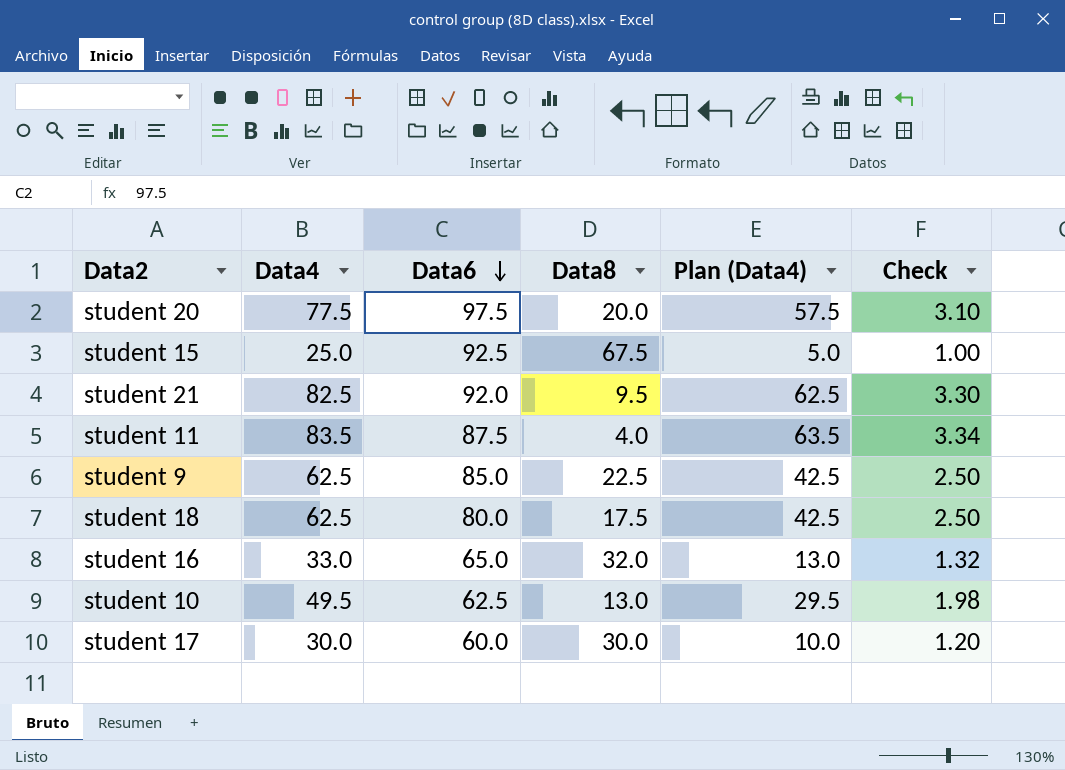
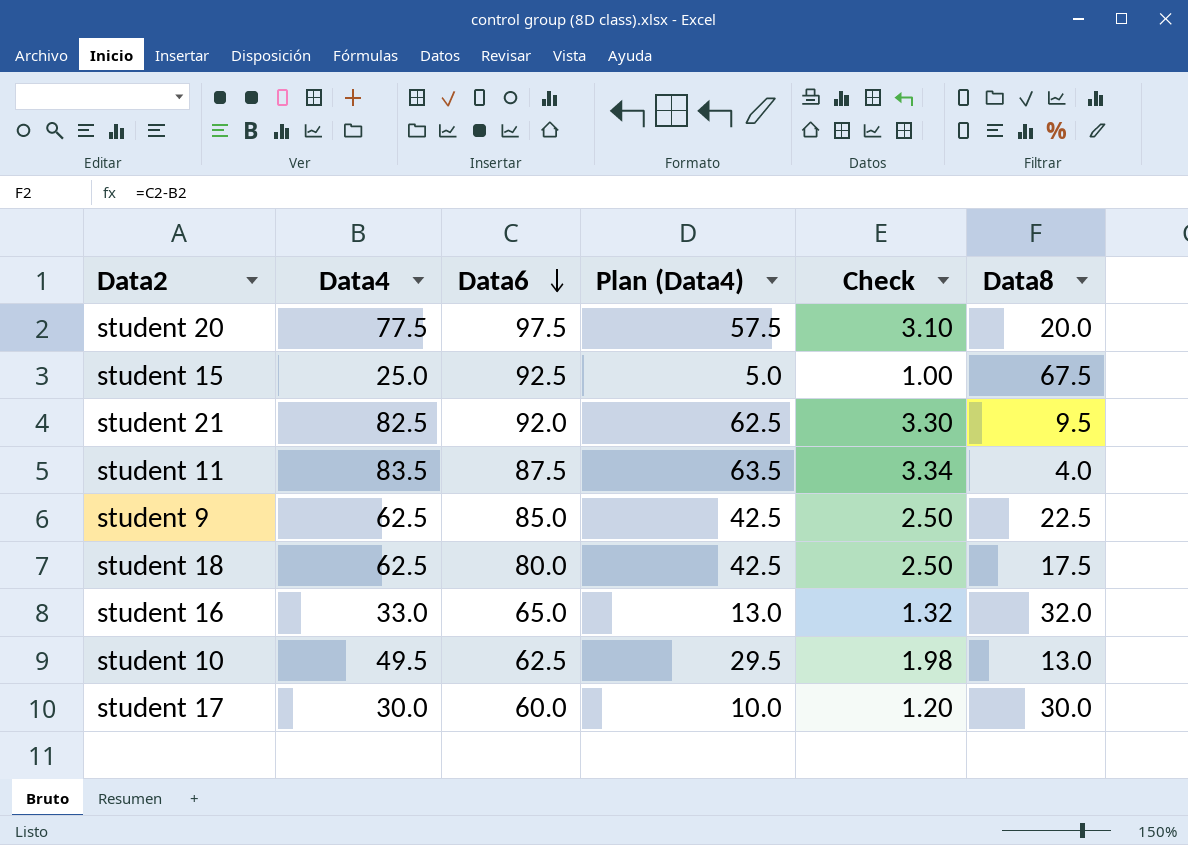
column Data8 | position: 4 -> 6

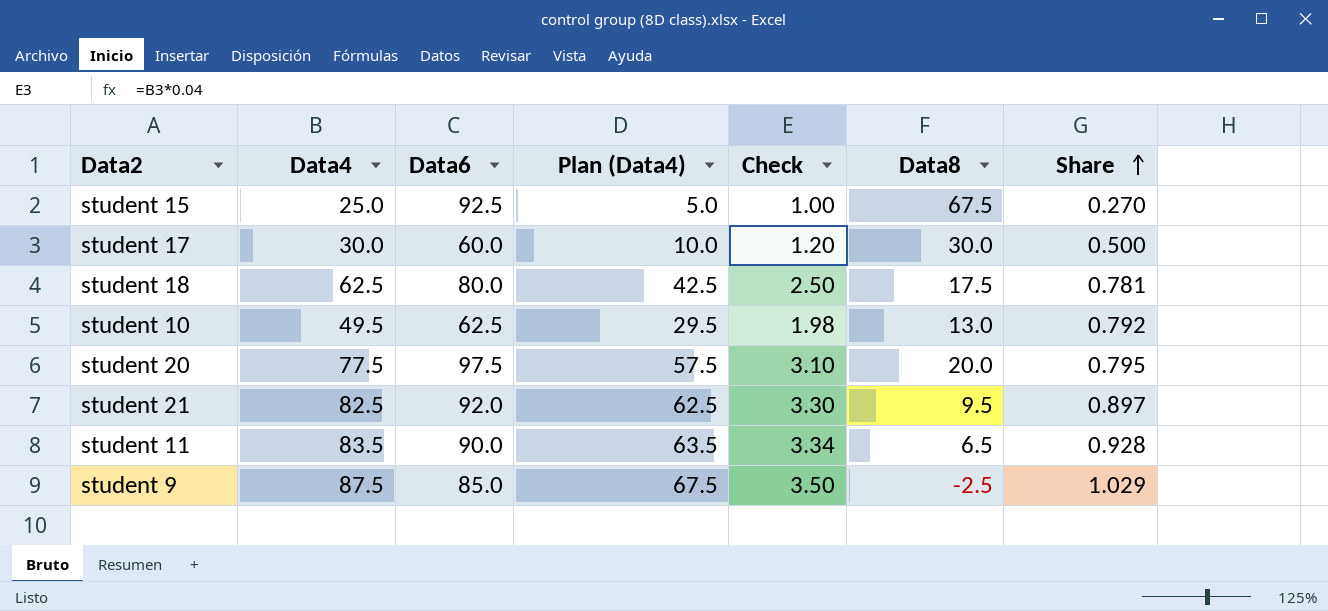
row order: Data6 descending -> Share ascending
column Share | formula: none -> [Data4] / [Data6]
row student 16: 33.0 | 65.0 | 13.0 | 1.32 | 32.0 -> none
student 11 | Data6: 87.5 -> 90.0
student 11 | Data8: 4.0 -> 6.5
student 9 | Data4: 62.5 -> 87.5
student 9 | Plan (Data4): 42.5 -> 67.5
student 9 | Check: 2.50 -> 3.50
student 9 | Data8: 22.5 -> -2.5

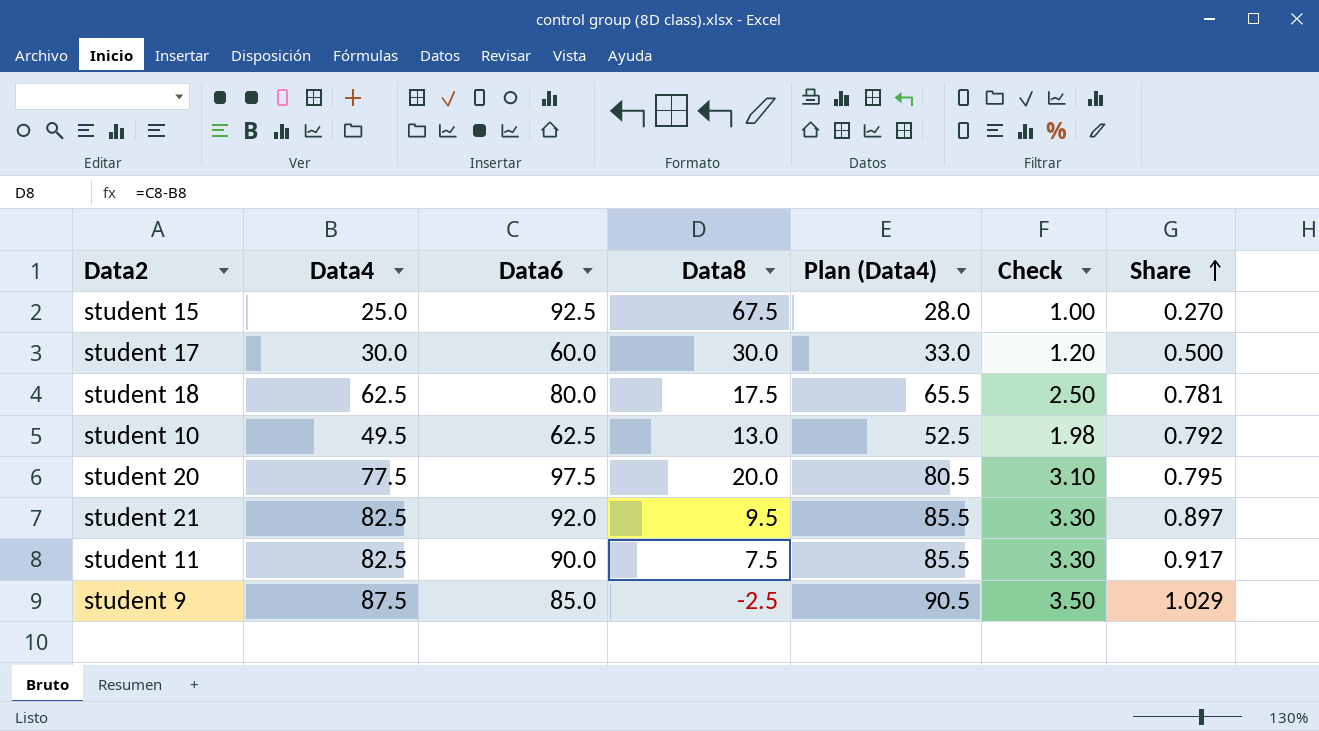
column Data8 | position: 6 -> 4
column Plan (Data4) | formula: [Data4] - 20 -> [Data4] + 3
student 11 | Data4: 83.5 -> 82.5
student 11 | Data8: 6.5 -> 7.5
student 11 | Check: 3.34 -> 3.30
student 11 | Share: 0.928 -> 0.917

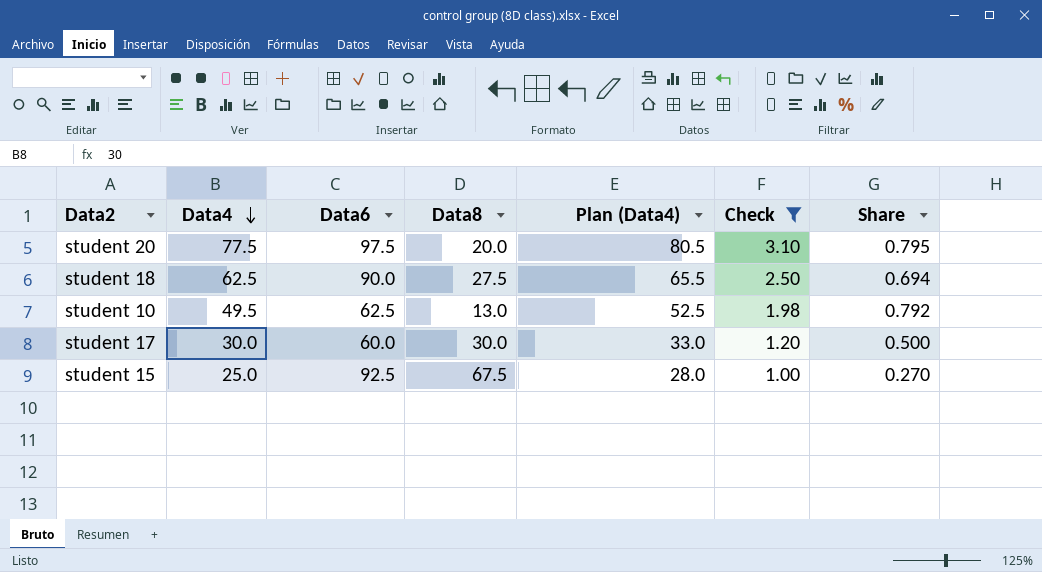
filter: none -> Check <= 3.10
row order: Share ascending -> Data4 descending
student 18 | Data6: 80.0 -> 90.0
student 18 | Data8: 17.5 -> 27.5
student 18 | Share: 0.781 -> 0.694

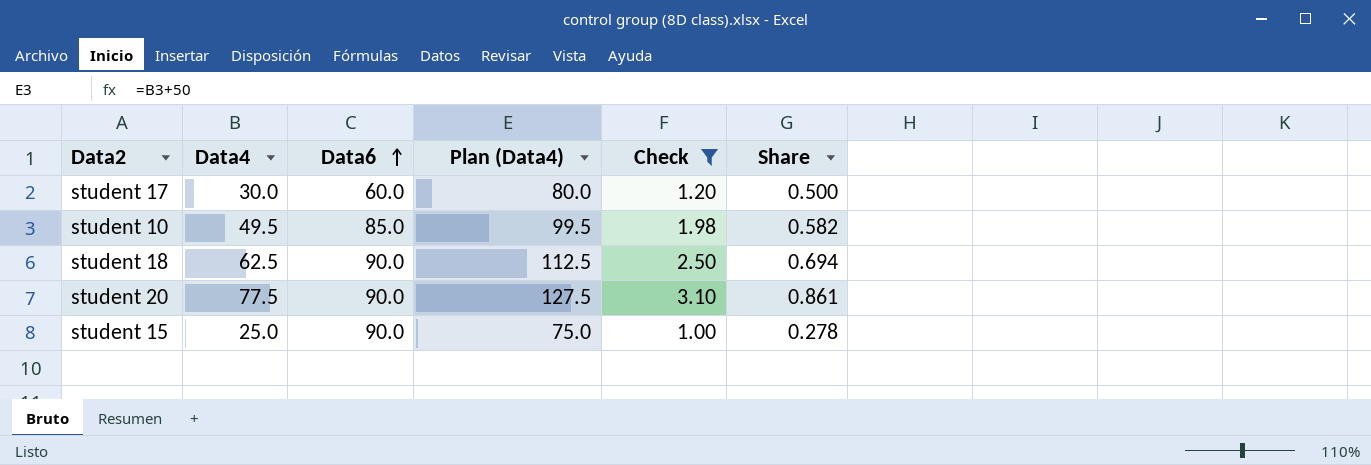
row order: Data4 descending -> Data6 ascending
column Data8 | formula: [Data6] - [Data4] -> none
column Plan (Data4) | formula: [Data4] + 3 -> [Data4] + 50
student 10 | Data6: 62.5 -> 85.0
student 10 | Share: 0.792 -> 0.582
student 20 | Data6: 97.5 -> 90.0
student 20 | Share: 0.795 -> 0.861
student 15 | Data6: 92.5 -> 90.0
student 15 | Share: 0.270 -> 0.278

